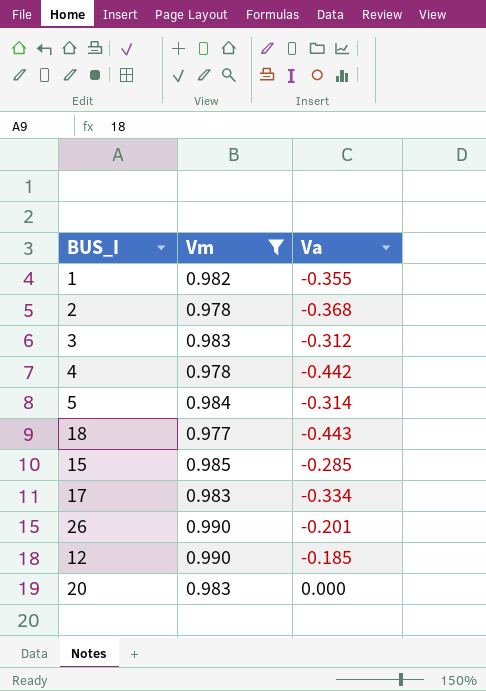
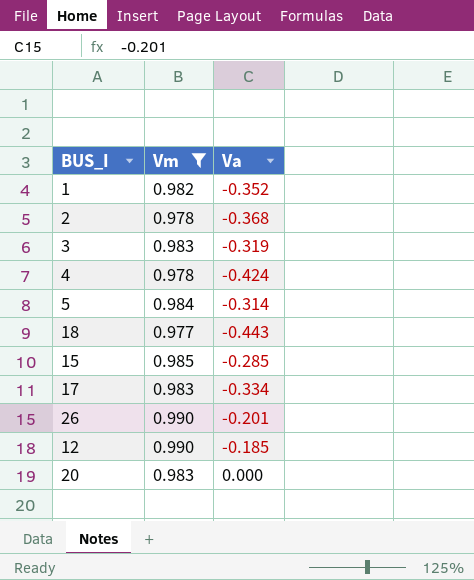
1 | Va: -0.355 -> -0.352
3 | Va: -0.312 -> -0.319
4 | Va: -0.442 -> -0.424

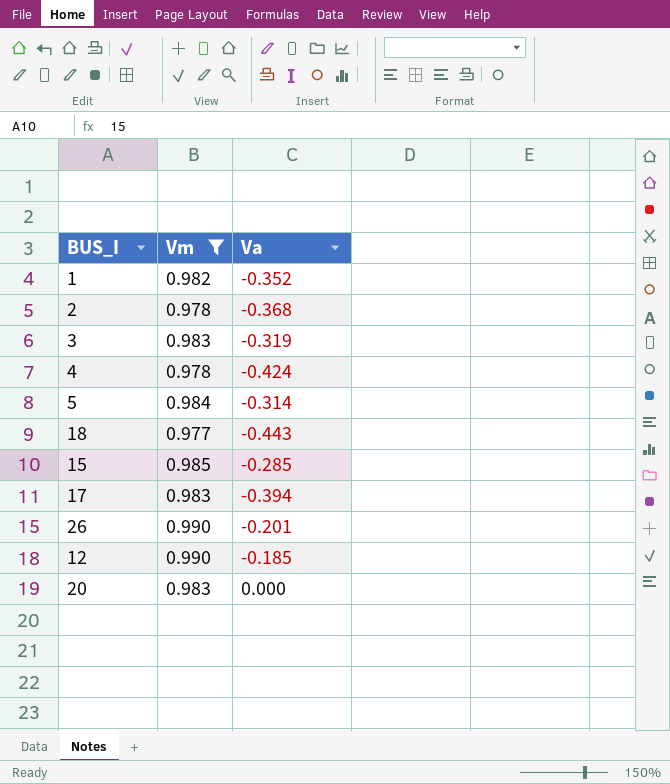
17 | Va: -0.334 -> -0.394

